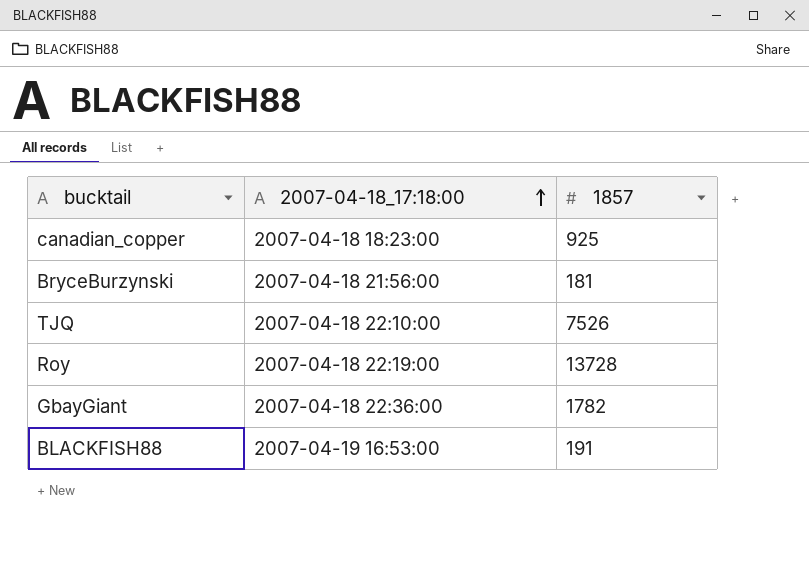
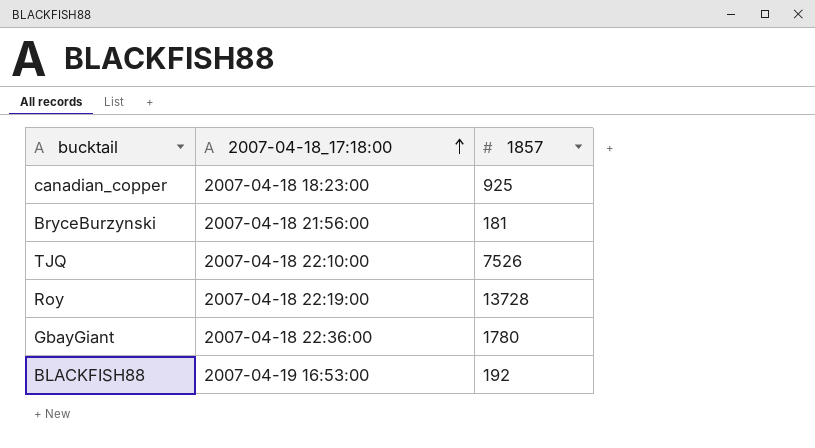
GbayGiant | 1857: 1782 -> 1780
BLACKFISH88 | 1857: 191 -> 192

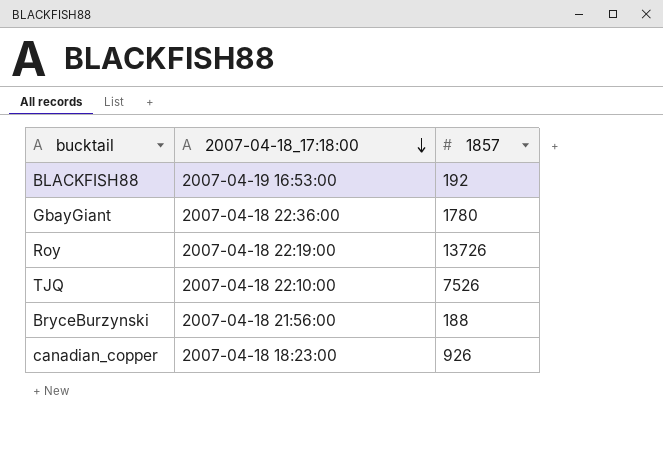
row order: 2007-04-18_17:18:00 ascending -> 2007-04-18_17:18:00 descending
Roy | 1857: 13728 -> 13726
BryceBurzynski | 1857: 181 -> 188
canadian_copper | 1857: 925 -> 926

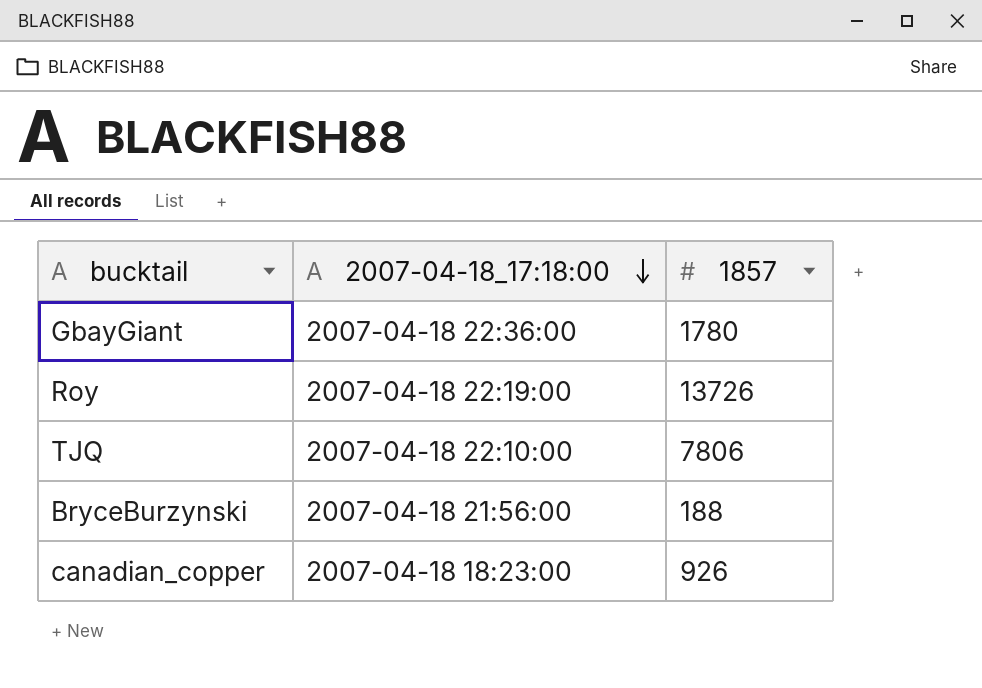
row BLACKFISH88: 2007-04-19 16:53:00 | 192 -> none
TJQ | 1857: 7526 -> 7806

